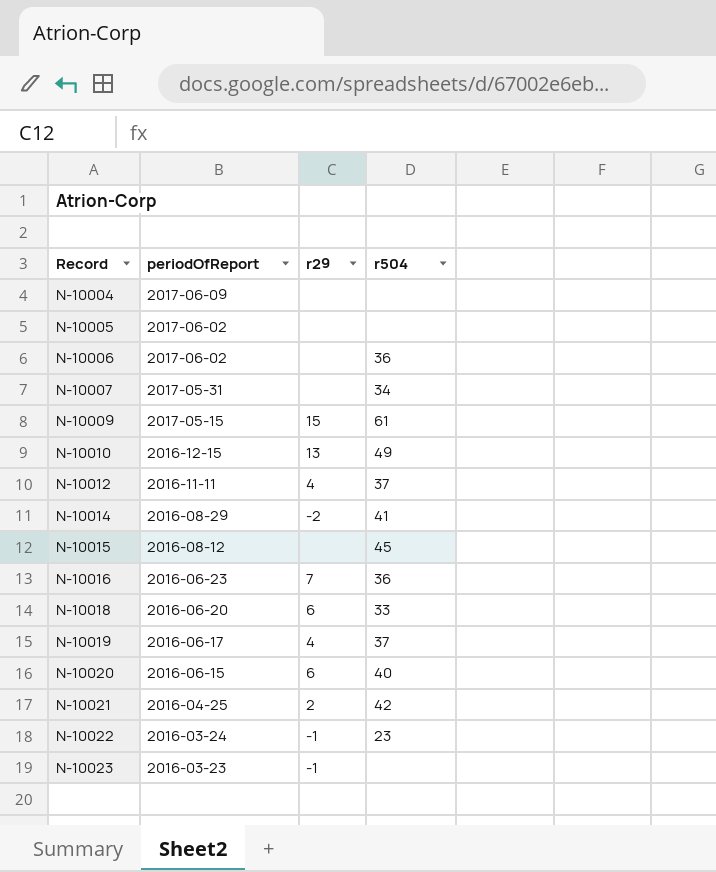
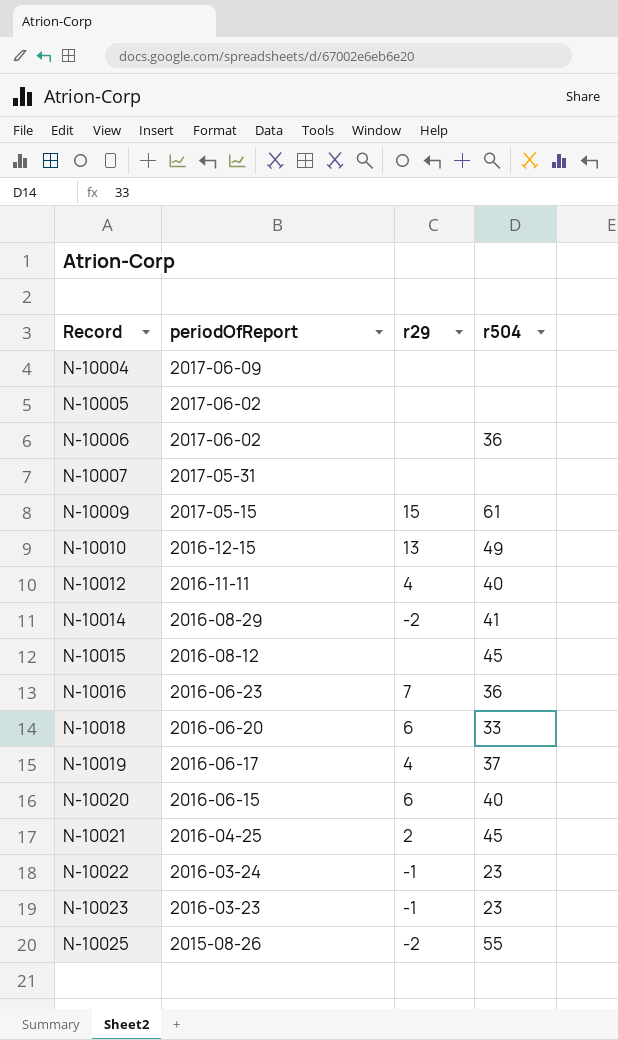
N-10007 | r504: 34 -> none
N-10012 | r504: 37 -> 40
N-10021 | r504: 42 -> 45
N-10023 | r504: none -> 23
row N-10025: none -> 2015-08-26 | -2 | 55

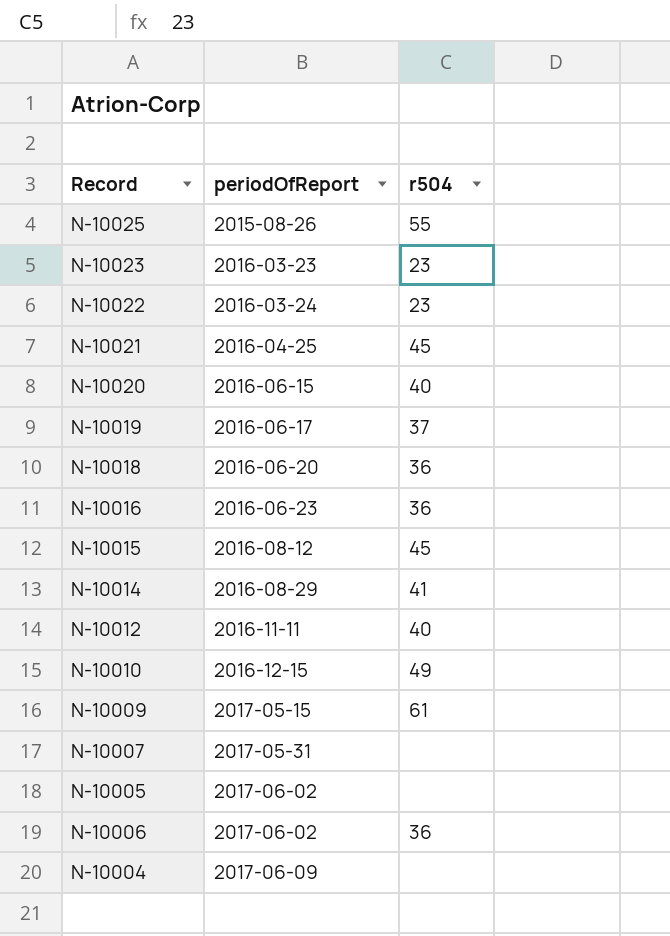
row order: Record ascending -> periodOfReport ascending
column r29 | position: 3 -> none
N-10018 | r504: 33 -> 36

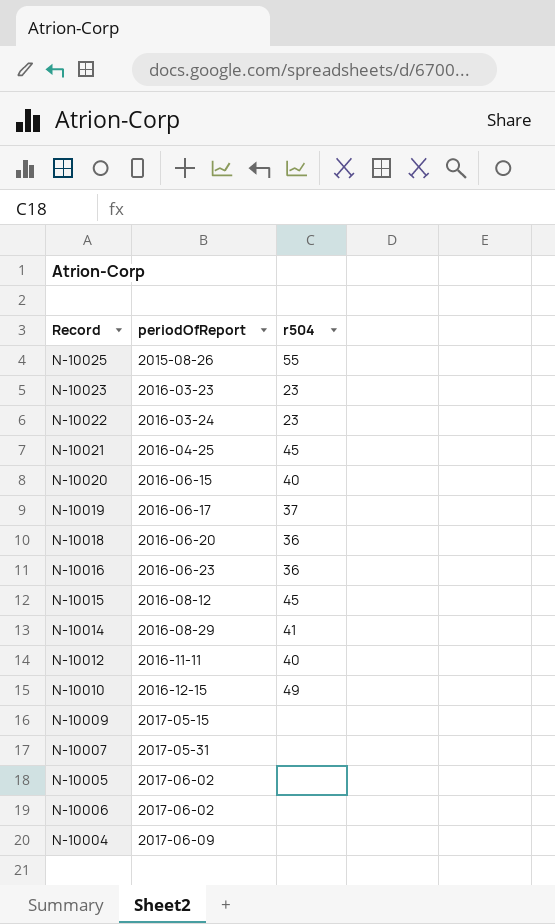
N-10009 | r504: 61 -> none
N-10006 | r504: 36 -> none

